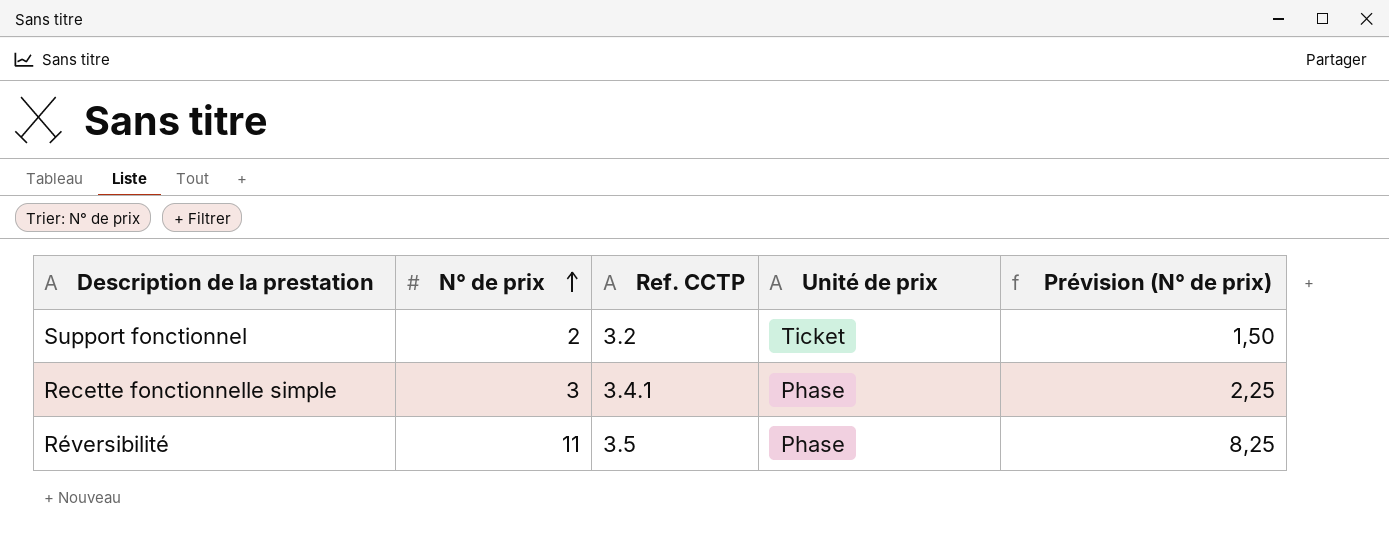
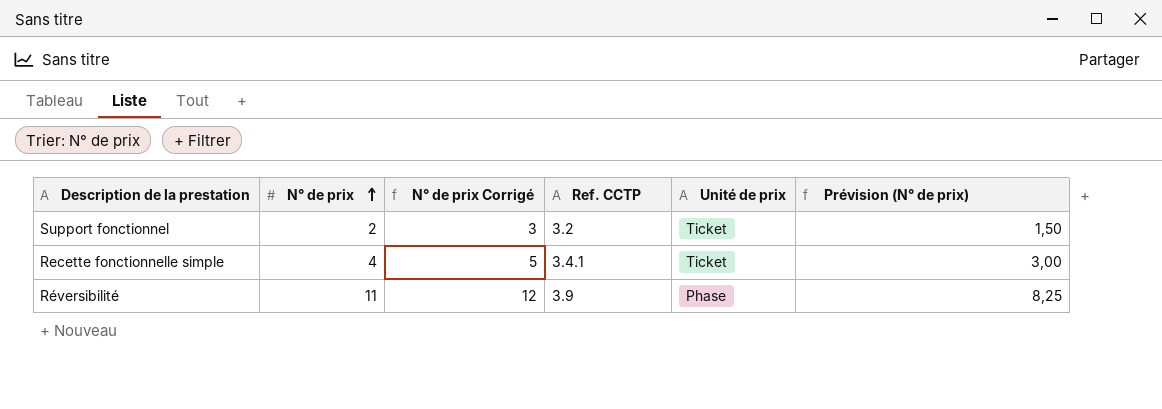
column N° de prix Corrigé | formula: none -> [N° de prix] + 1
Recette fonctionnelle simple | N° de prix: 3 -> 4
Recette fonctionnelle simple | Unité de prix: Phase -> Ticket
Recette fonctionnelle simple | Prévision (N° de prix): 2,25 -> 3,00
Réversibilité | Ref. CCTP: 3.5 -> 3.9

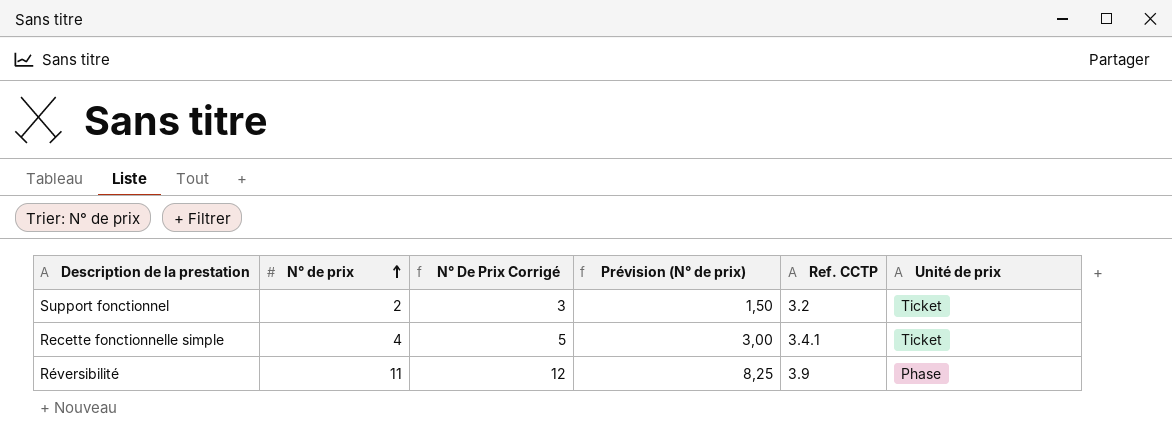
column name: N° de prix Corrigé -> N° De Prix Corrigé
column Prévision (N° de prix) | position: 6 -> 4

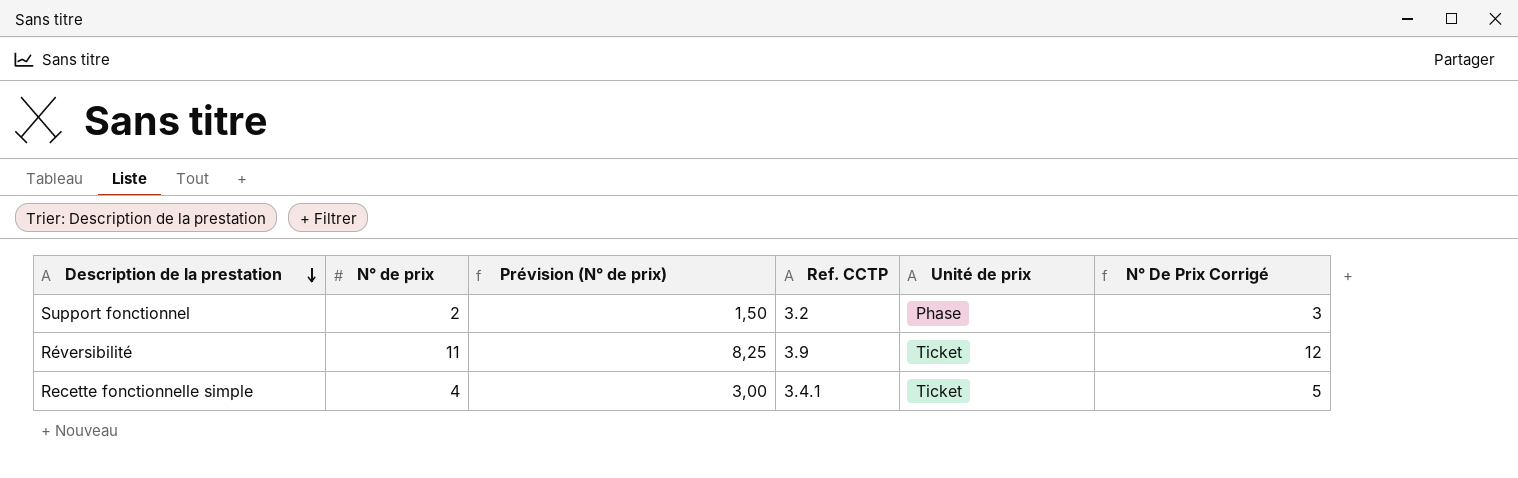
row order: N° de prix ascending -> Description de la prestation descending
column N° De Prix Corrigé | position: 3 -> 6
Support fonctionnel | Unité de prix: Ticket -> Phase
Réversibilité | Unité de prix: Phase -> Ticket

